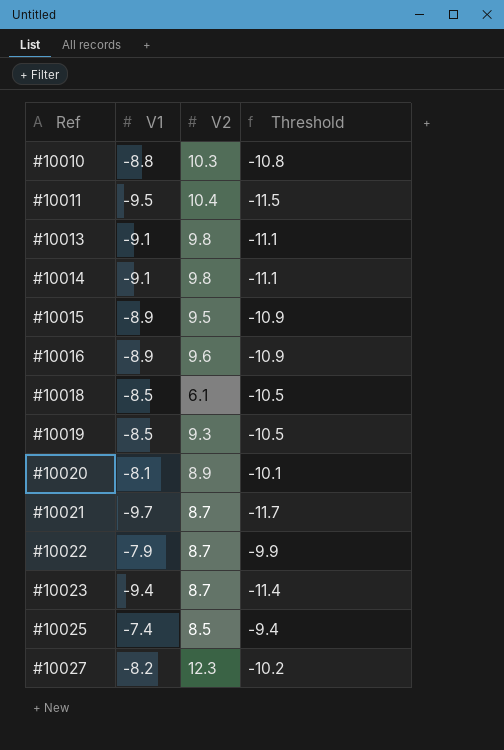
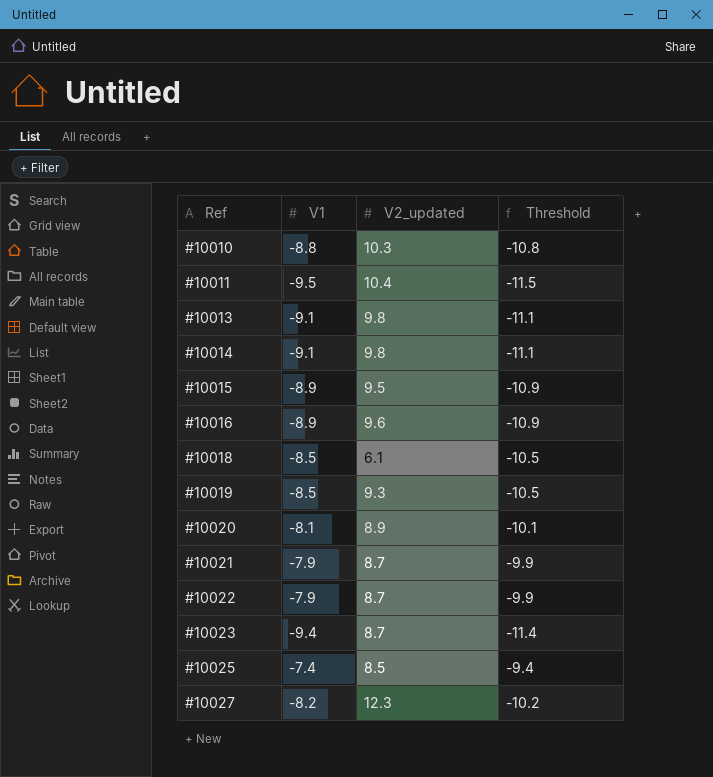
column name: V2 -> V2_updated
#10021 | V1: -9.7 -> -7.9
#10021 | Threshold: -11.7 -> -9.9

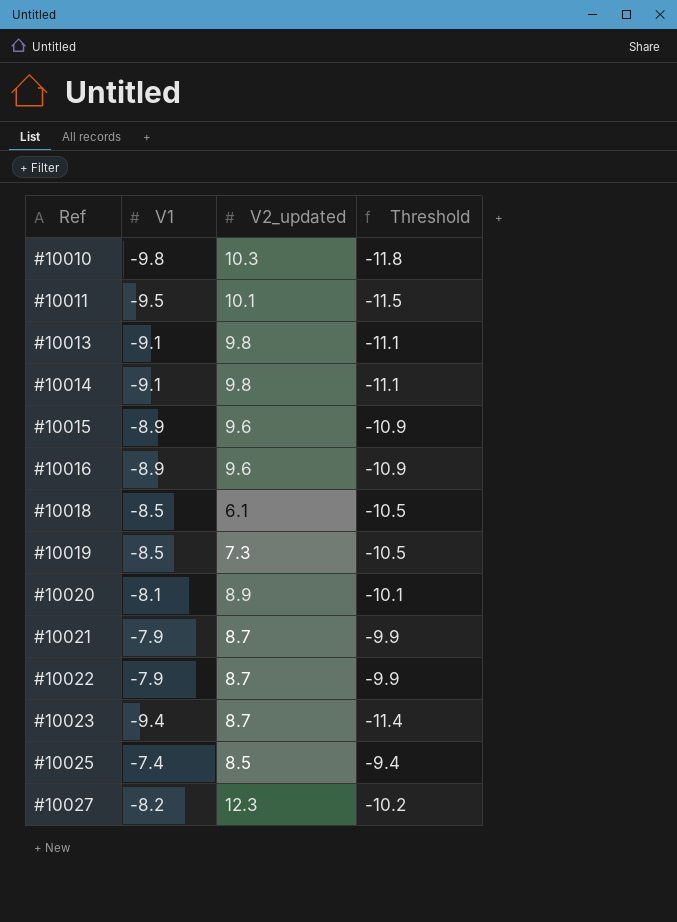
#10010 | V1: -8.8 -> -9.8
#10010 | Threshold: -10.8 -> -11.8
#10011 | V2_updated: 10.4 -> 10.1
#10015 | V2_updated: 9.5 -> 9.6
#10019 | V2_updated: 9.3 -> 7.3

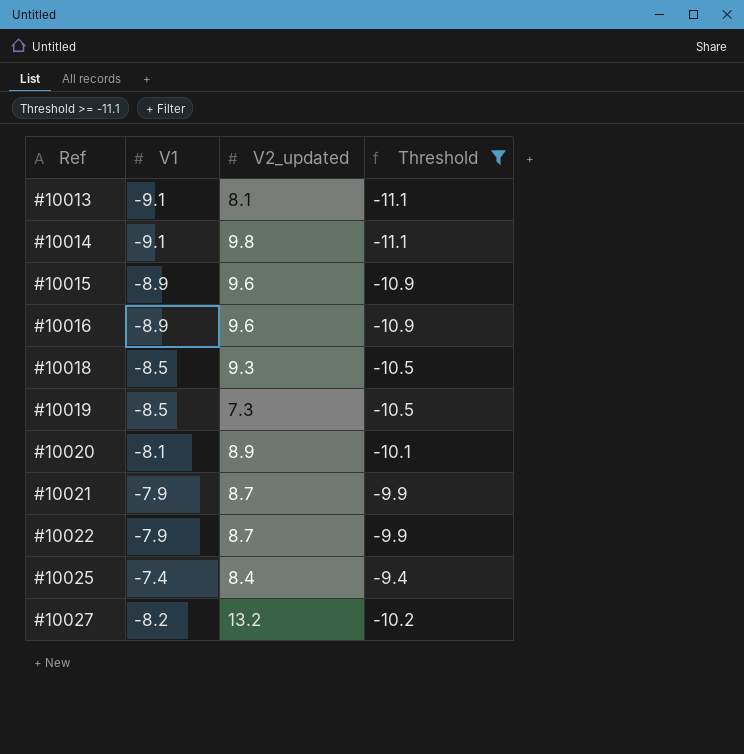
filter: none -> Threshold >= -11.1
#10013 | V2_updated: 9.8 -> 8.1
#10018 | V2_updated: 6.1 -> 9.3
#10025 | V2_updated: 8.5 -> 8.4
#10027 | V2_updated: 12.3 -> 13.2

